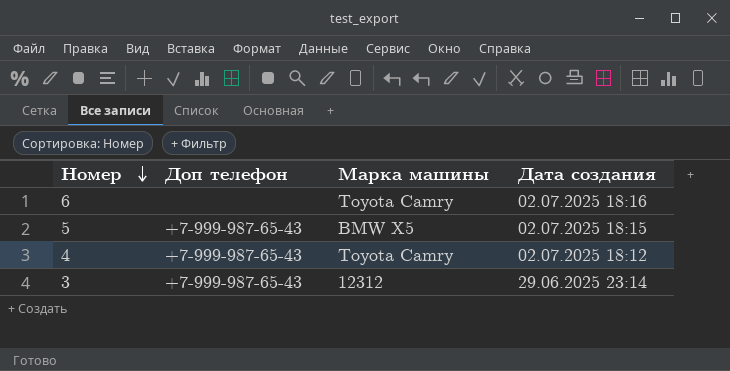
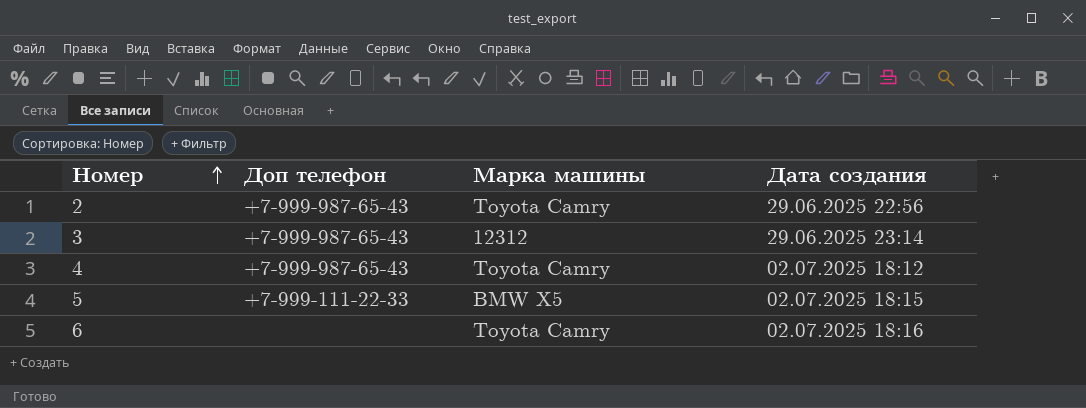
row order: Номер descending -> Номер ascending
row 2: none -> +7-999-987-65-43 | Toyota Camry | 29.06.2025 22:56
5 | Доп телефон: +7-999-987-65-43 -> +7-999-111-22-33

